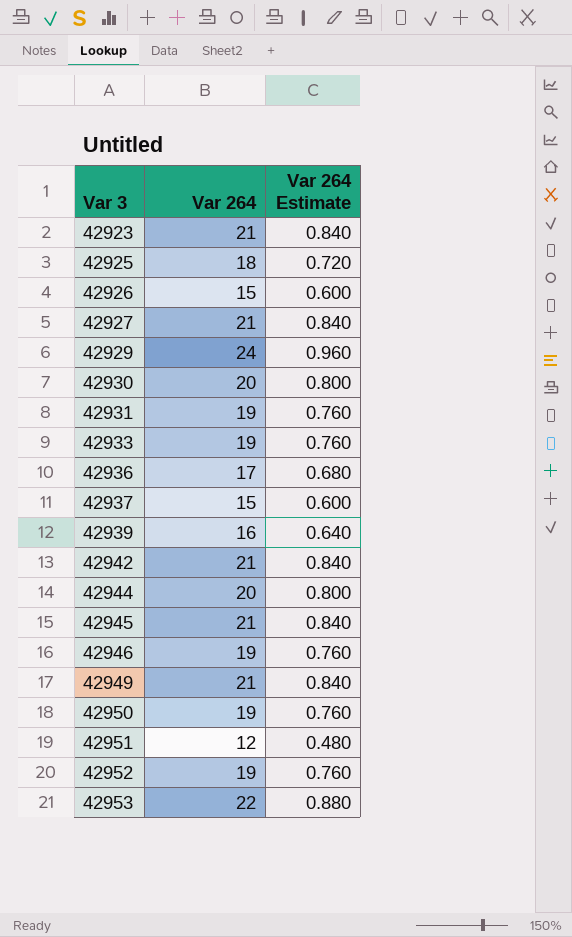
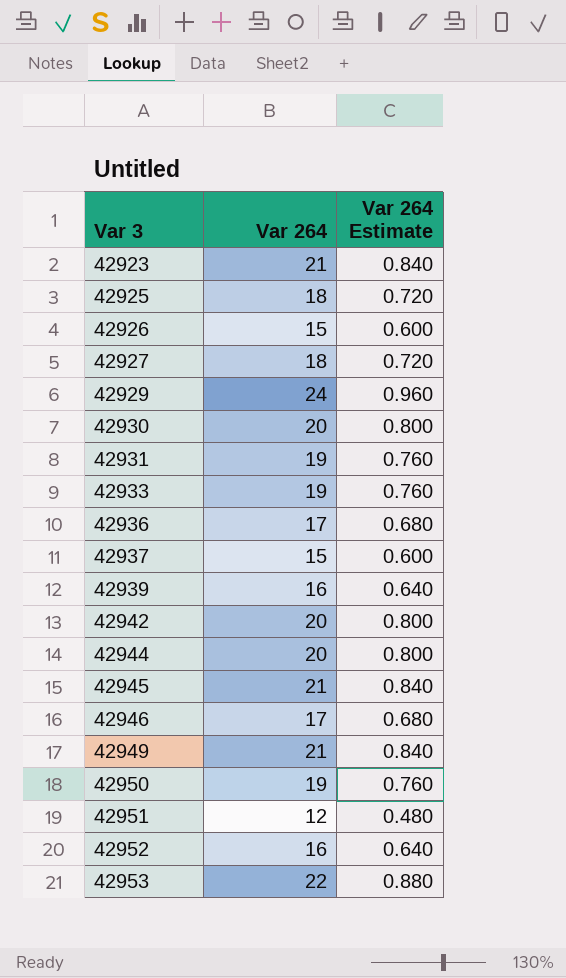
42927 | Var 264: 21 -> 18
42927 | Var 264 Estimate: 0.840 -> 0.720
42942 | Var 264: 21 -> 20
42942 | Var 264 Estimate: 0.840 -> 0.800
42946 | Var 264: 19 -> 17
42946 | Var 264 Estimate: 0.760 -> 0.680
42952 | Var 264: 19 -> 16
42952 | Var 264 Estimate: 0.760 -> 0.640

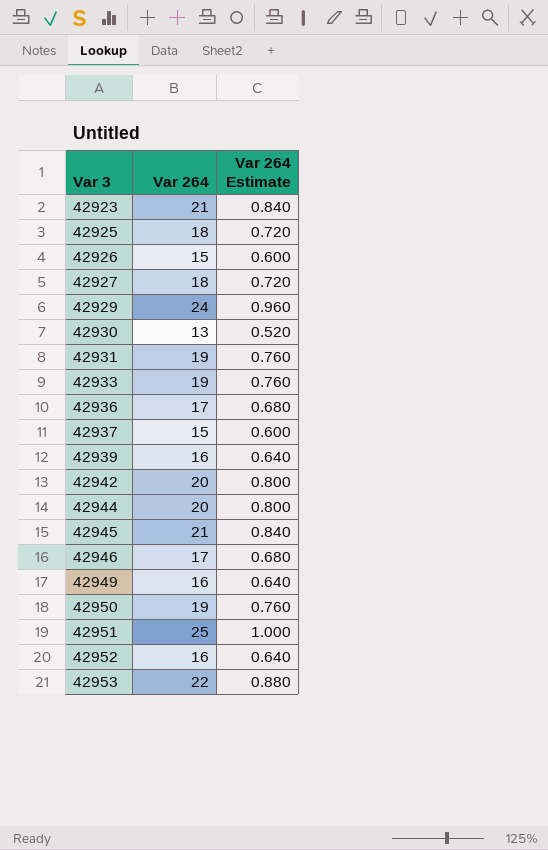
42930 | Var 264: 20 -> 13
42930 | Var 264 Estimate: 0.800 -> 0.520
42949 | Var 264: 21 -> 16
42949 | Var 264 Estimate: 0.840 -> 0.640
42951 | Var 264: 12 -> 25
42951 | Var 264 Estimate: 0.480 -> 1.000

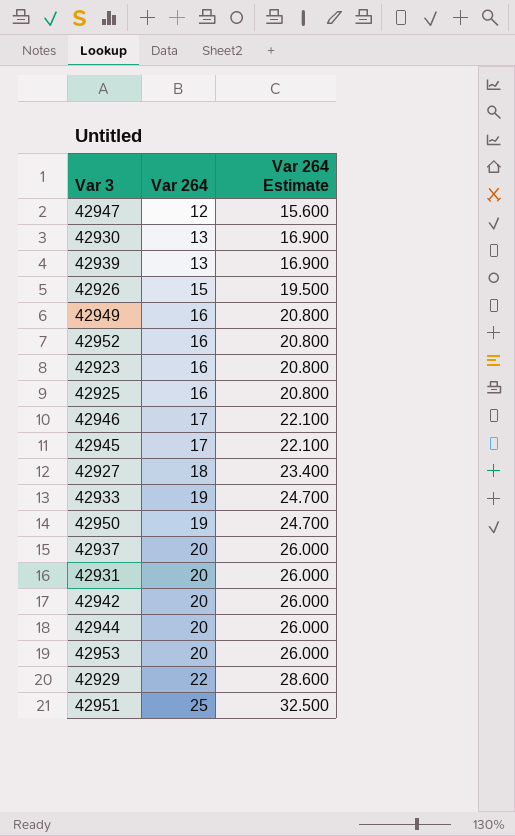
row order: Var 3 ascending -> Var 264 ascending
column Var 264 Estimate | formula: [Var 264] * 0.04 -> [Var 264] * 1.3
row 42936: 17 | 0.680 -> none
row 42947: none -> 12 | 15.600
42939 | Var 264: 16 -> 13
42923 | Var 264: 21 -> 16
42925 | Var 264: 18 -> 16
42945 | Var 264: 21 -> 17
42937 | Var 264: 15 -> 20
42931 | Var 264: 19 -> 20
42953 | Var 264: 22 -> 20
42929 | Var 264: 24 -> 22

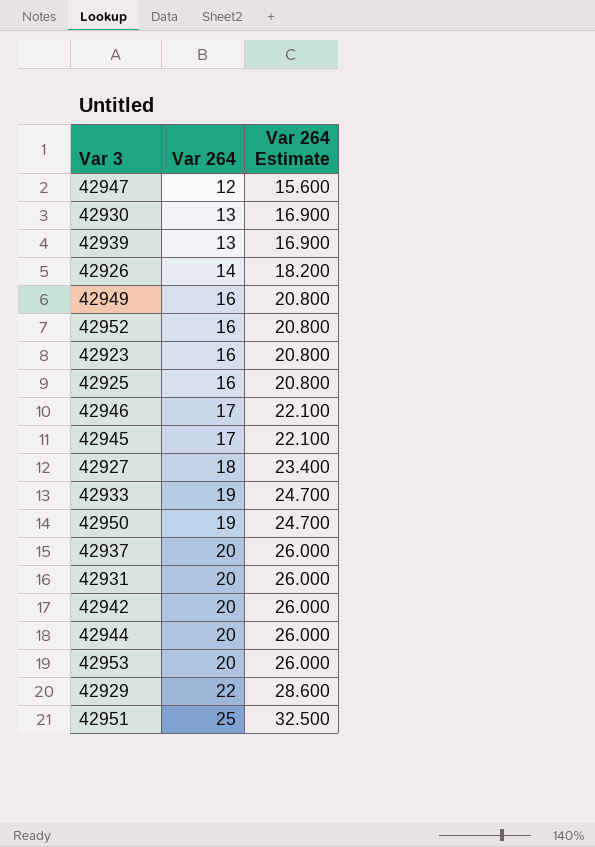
42926 | Var 264: 15 -> 14
42926 | Var 264 Estimate: 19.500 -> 18.200

